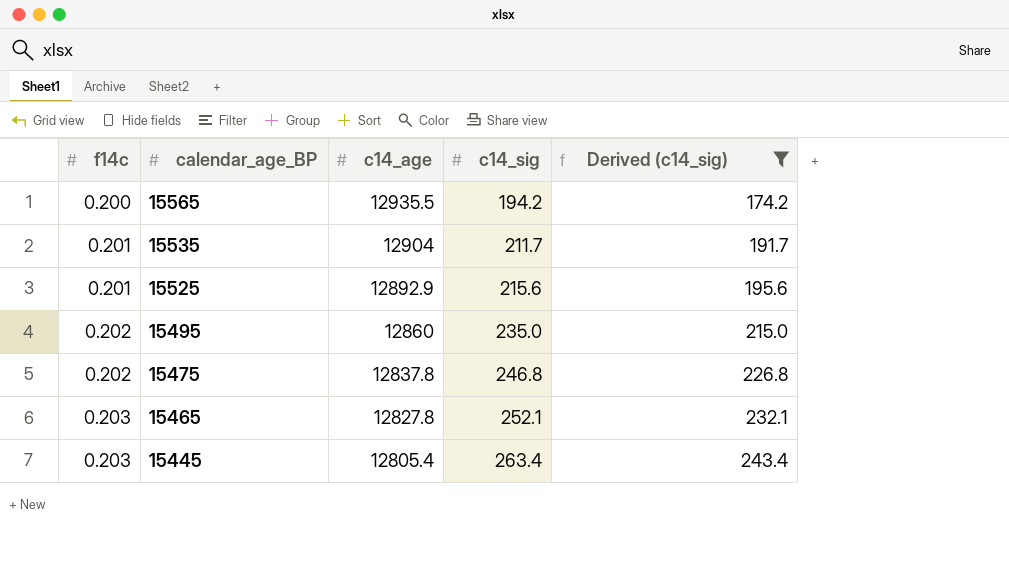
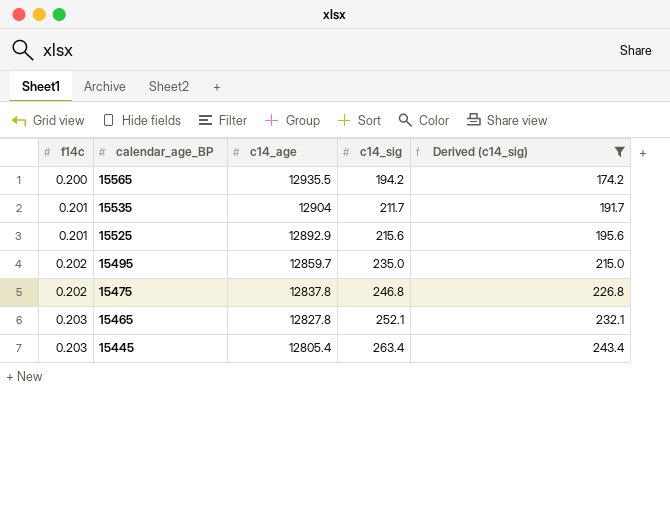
15495 | c14_age: 12860 -> 12859.7

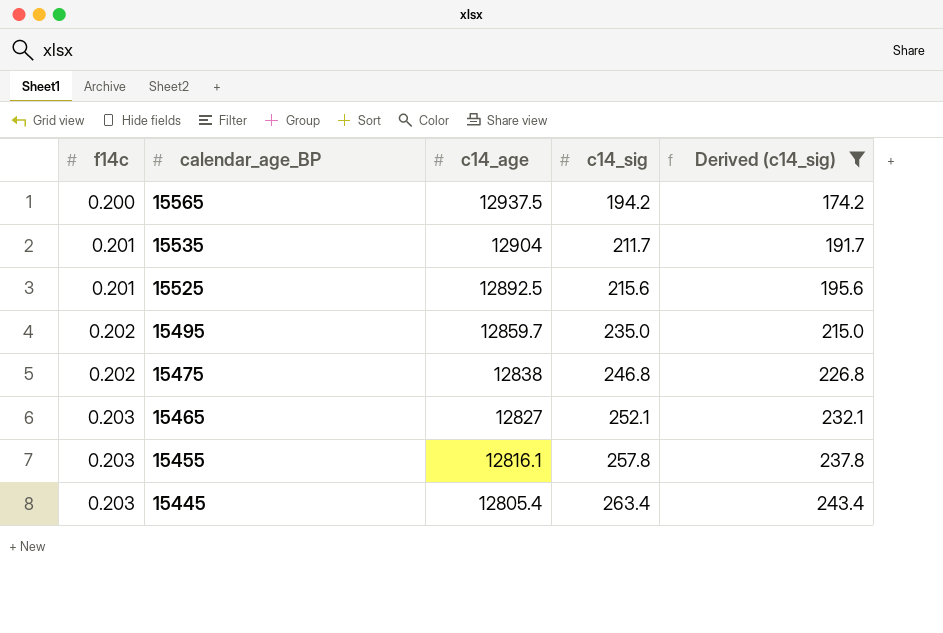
15565 | c14_age: 12935.5 -> 12937.5
15525 | c14_age: 12892.9 -> 12892.5
15475 | c14_age: 12837.8 -> 12838
15465 | c14_age: 12827.8 -> 12827
row 15455: none -> 0.203 | 12816.1 | 257.8 | 237.8

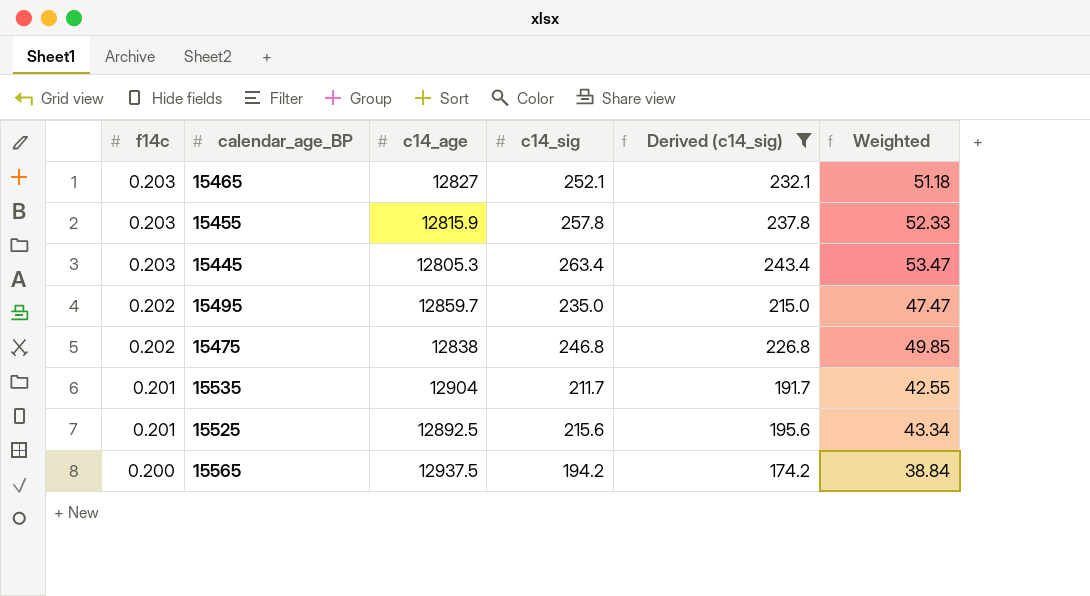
row order: f14c ascending -> f14c descending
column Weighted | formula: none -> [f14c] * [c14_sig]
15455 | c14_age: 12816.1 -> 12815.9
15445 | c14_age: 12805.4 -> 12805.3

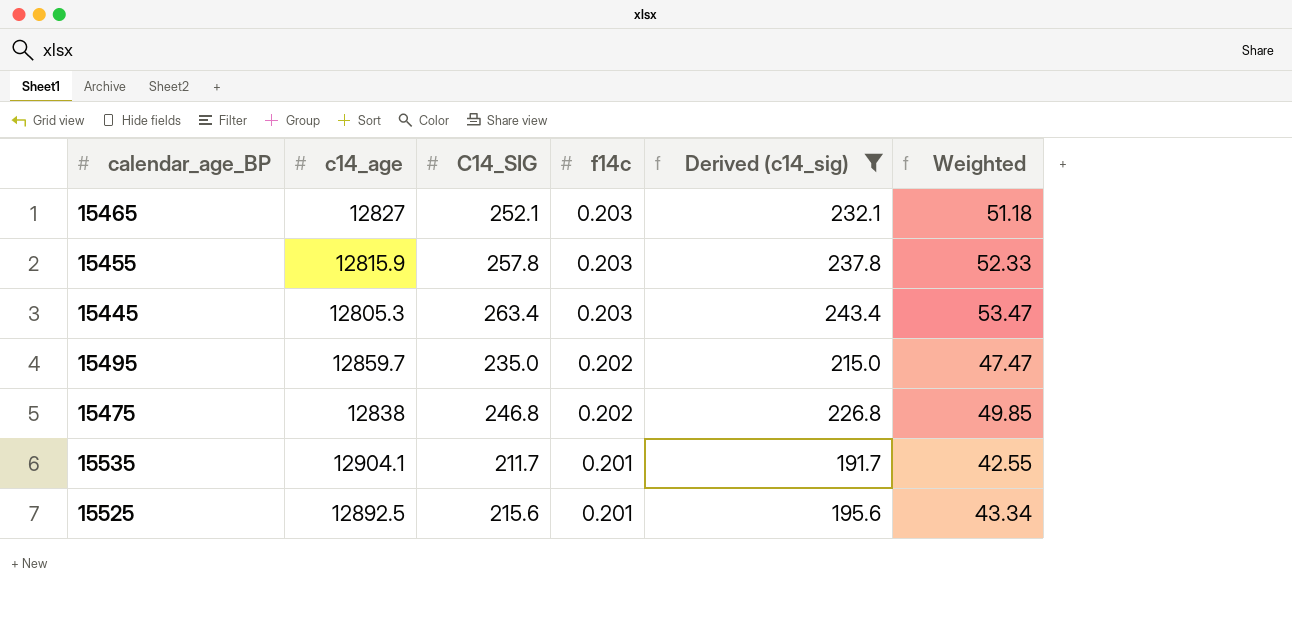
column name: c14_sig -> C14_SIG
column f14c | position: 1 -> 4
row 15565: 0.200 | 12937.5 | 194.2 | 174.2 | 38.84 -> none
15535 | c14_age: 12904 -> 12904.1

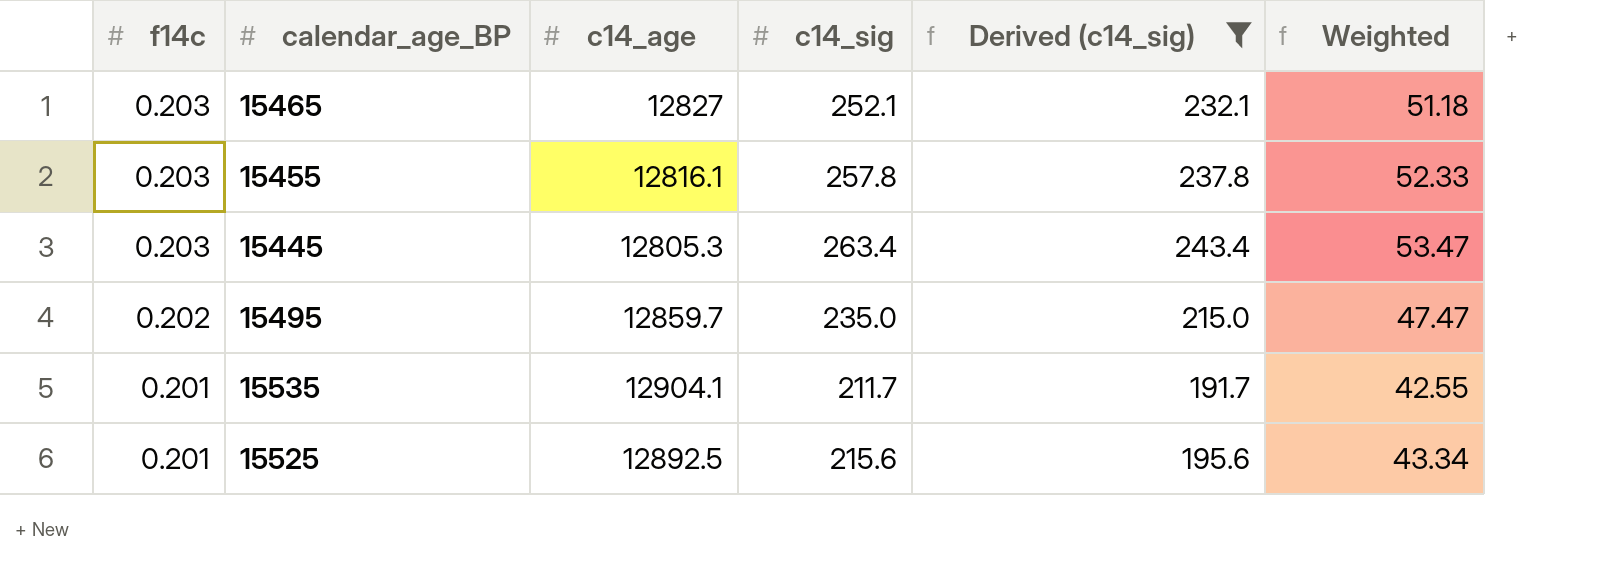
column f14c | position: 4 -> 1
column name: C14_SIG -> c14_sig
row 15475: 12838 | 246.8 | 0.202 | 226.8 | 49.85 -> none
15455 | c14_age: 12815.9 -> 12816.1

